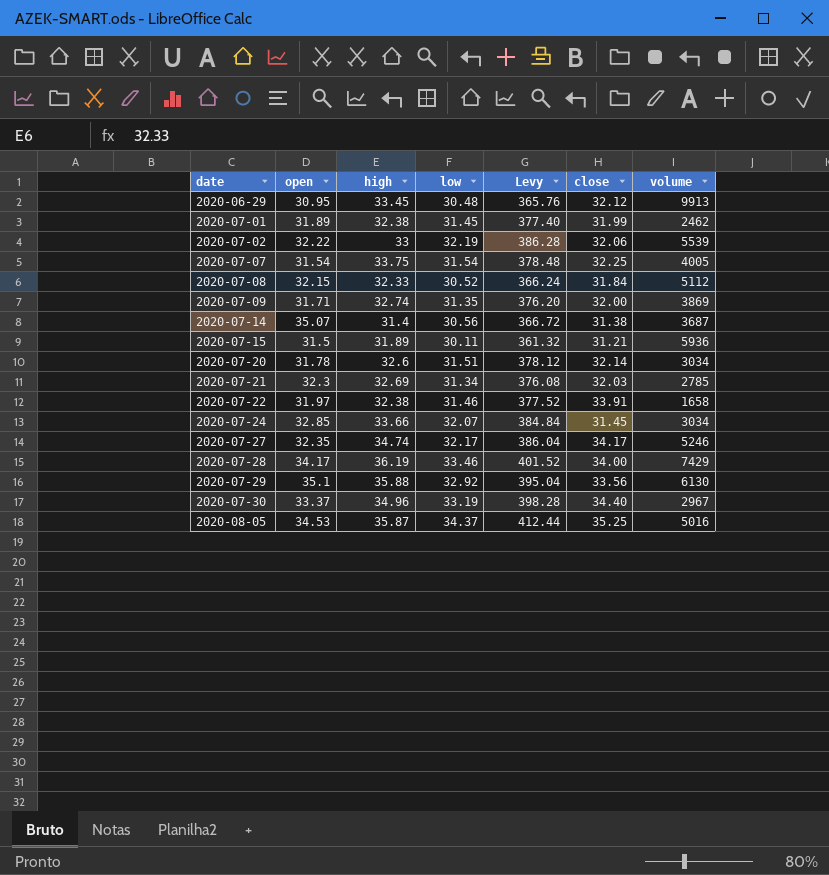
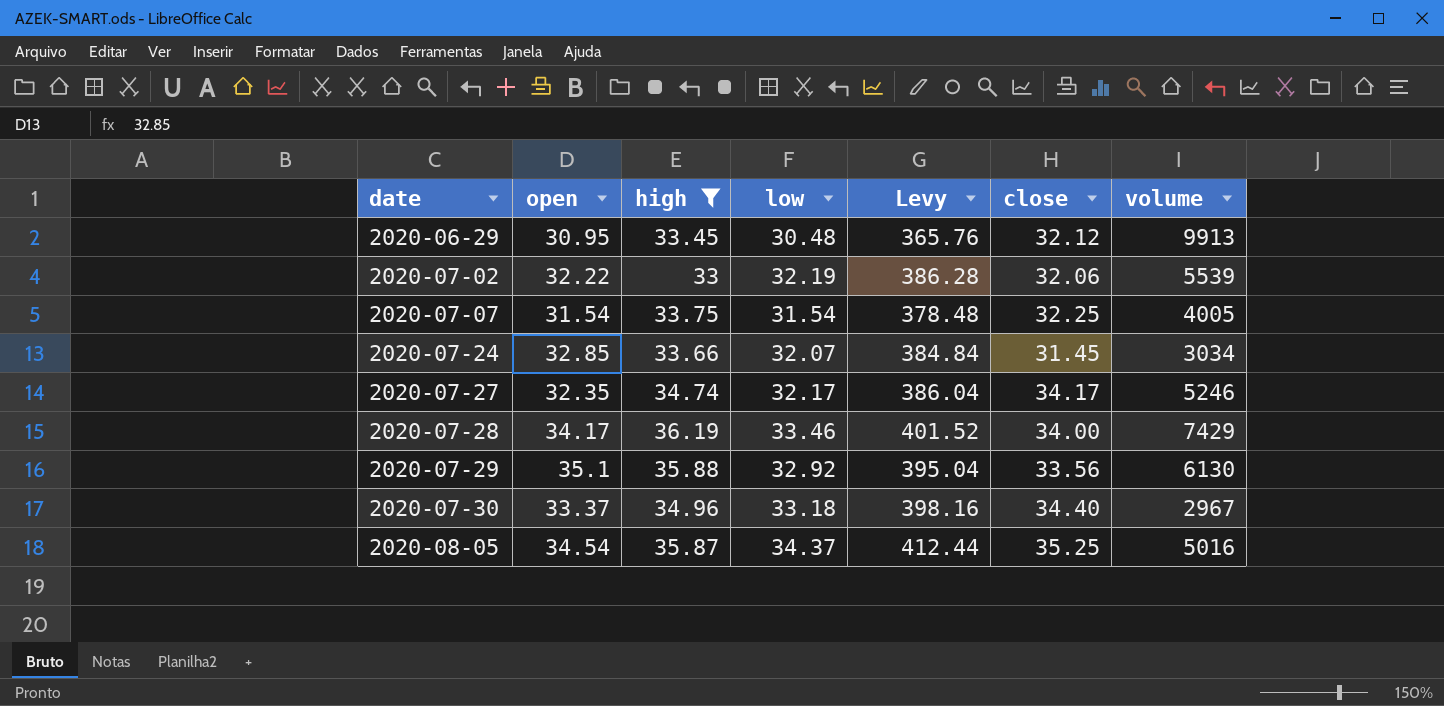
filter: none -> high >= 33
2020-07-30 | low: 33.19 -> 33.18
2020-07-30 | Levy: 398.28 -> 398.16
2020-08-05 | open: 34.53 -> 34.54

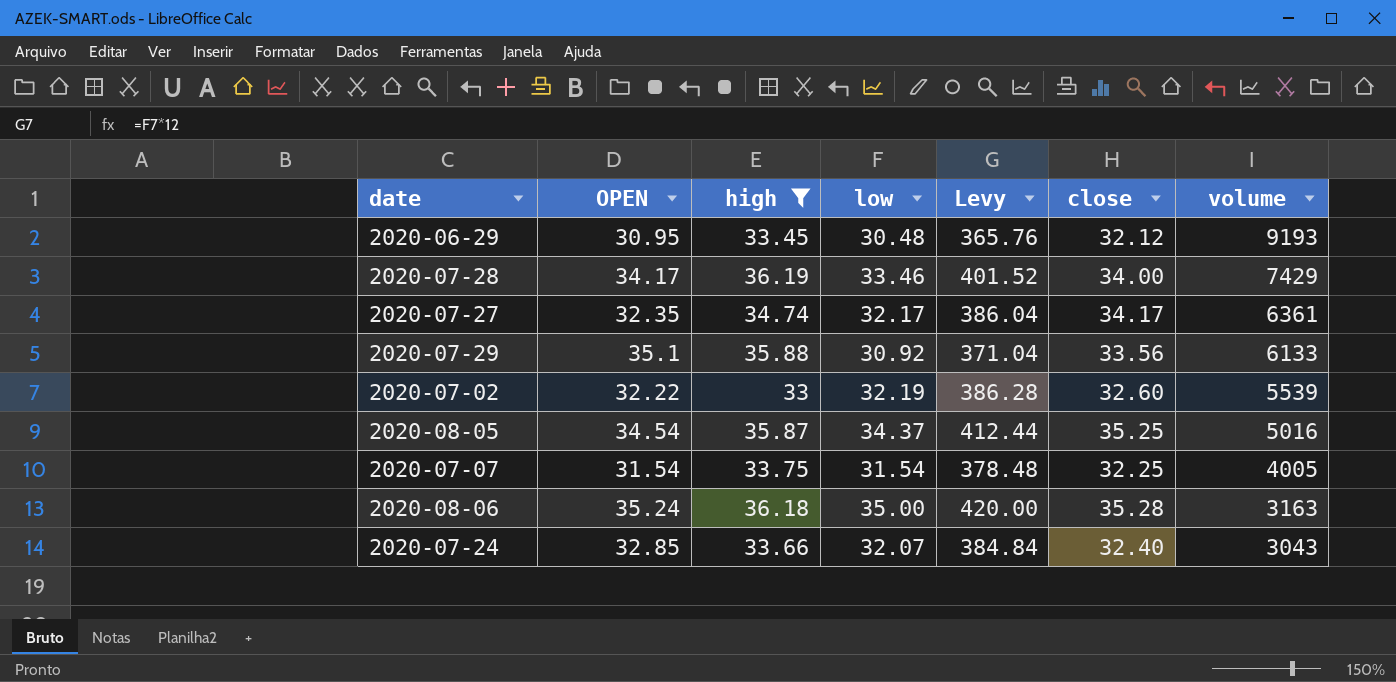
row order: date ascending -> volume descending
column name: open -> OPEN
row 2020-07-30: 33.37 | 34.96 | 33.18 | 398.16 | 34.40 | 2967 -> none
2020-06-29 | volume: 9913 -> 9193
2020-07-27 | volume: 5246 -> 6361
2020-07-29 | low: 32.92 -> 30.92
2020-07-29 | Levy: 395.04 -> 371.04
2020-07-29 | volume: 6130 -> 6133
2020-07-02 | close: 32.06 -> 32.60
row 2020-08-06: none -> 35.24 | 36.18 | 35.00 | 420.00 | 35.28 | 3163
2020-07-24 | close: 31.45 -> 32.40
2020-07-24 | volume: 3034 -> 3043

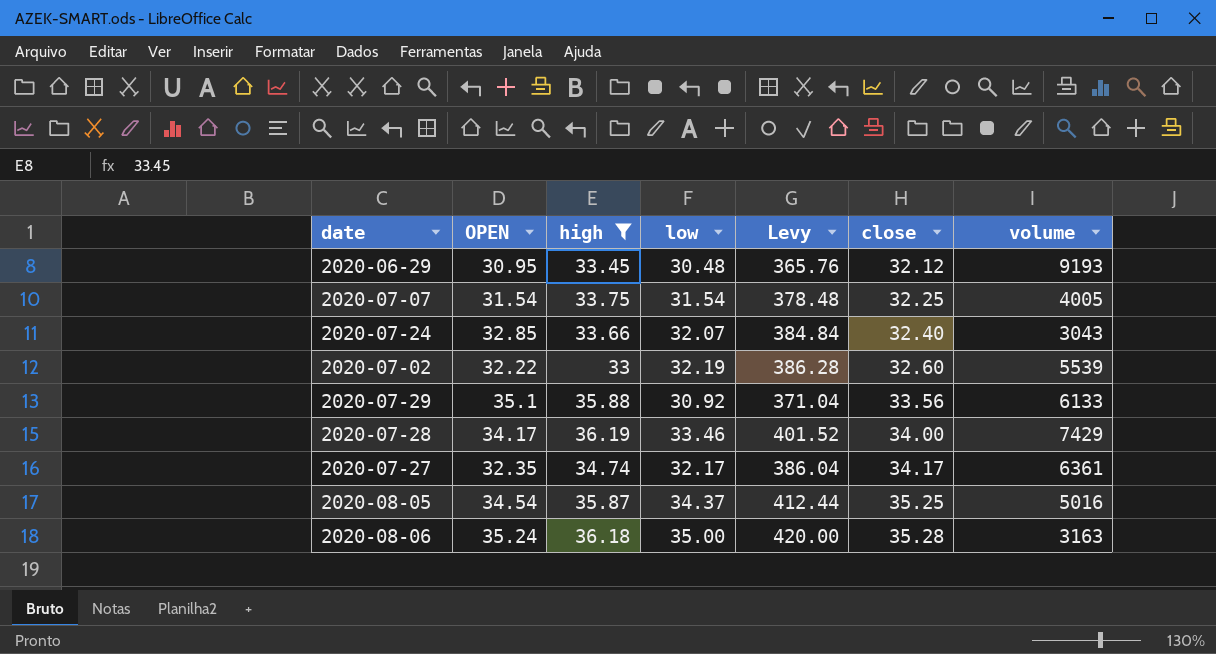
row order: volume descending -> close ascending

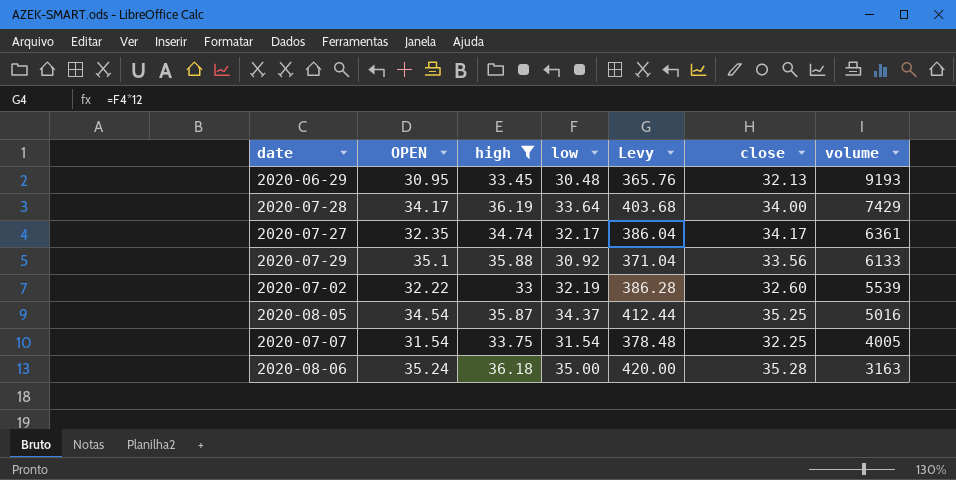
row order: close ascending -> volume descending
row 2020-07-24: 32.85 | 33.66 | 32.07 | 384.84 | 32.40 | 3043 -> none
2020-06-29 | close: 32.12 -> 32.13
2020-07-28 | low: 33.46 -> 33.64
2020-07-28 | Levy: 401.52 -> 403.68

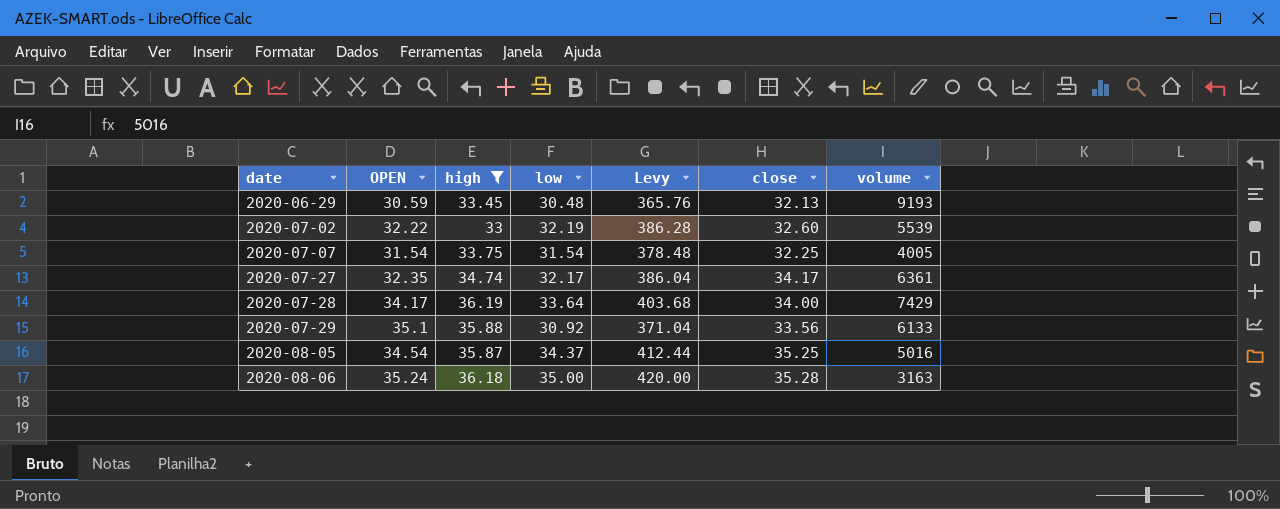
row order: volume descending -> date ascending
2020-06-29 | OPEN: 30.95 -> 30.59

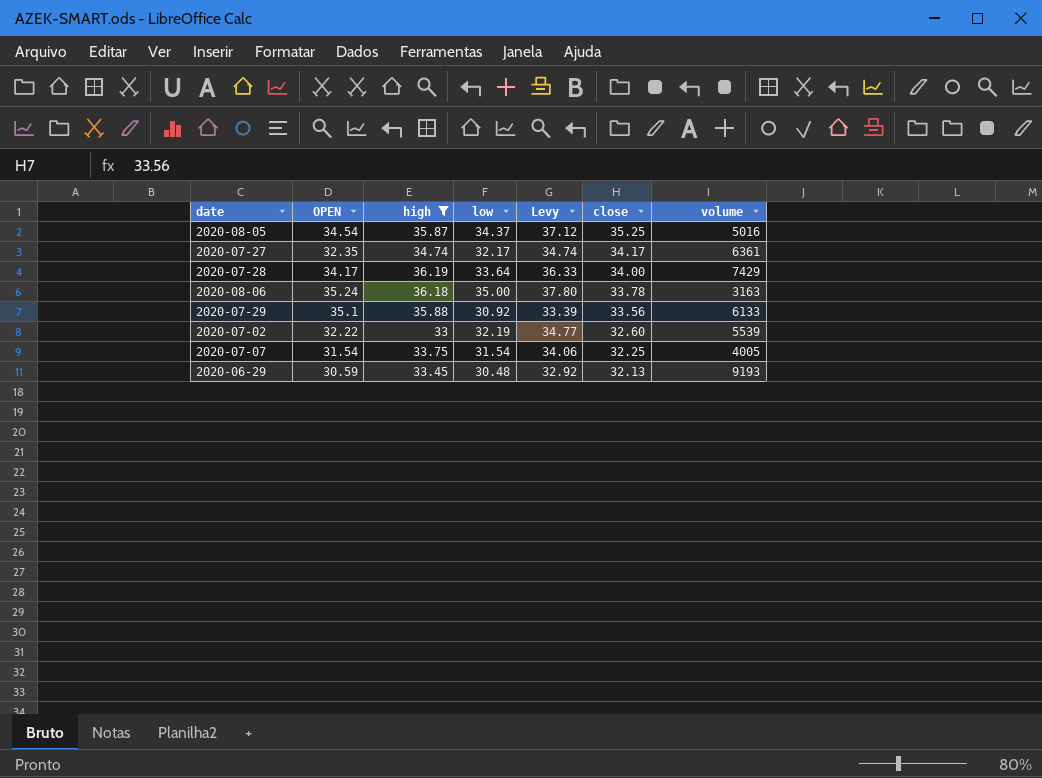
row order: date ascending -> close descending
column Levy | formula: [low] * 12 -> [low] * 1.08
2020-08-06 | close: 35.28 -> 33.78

